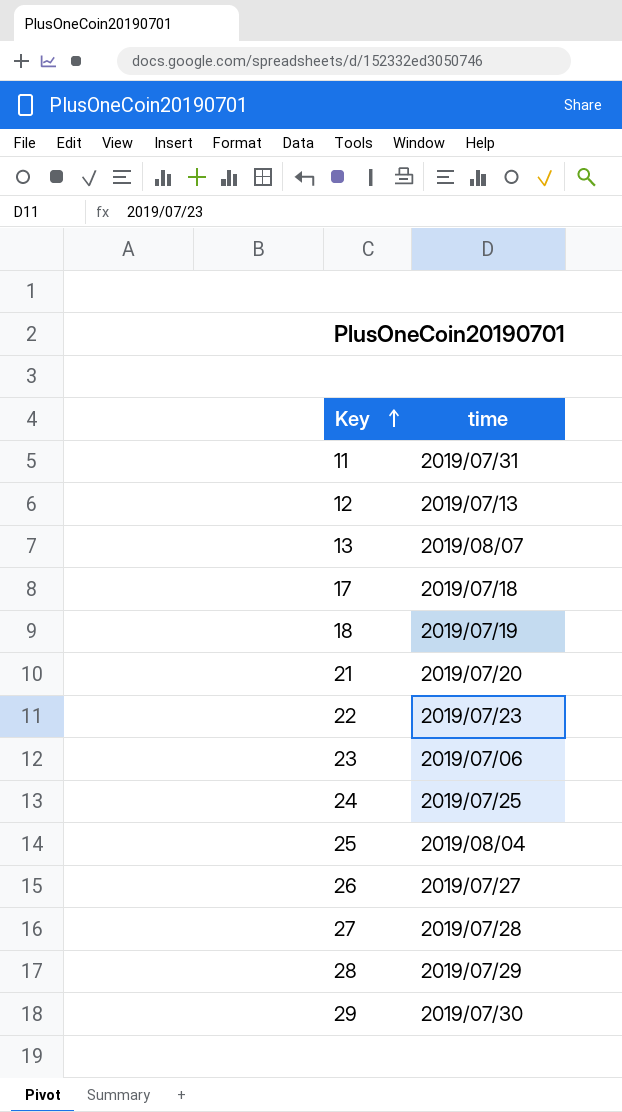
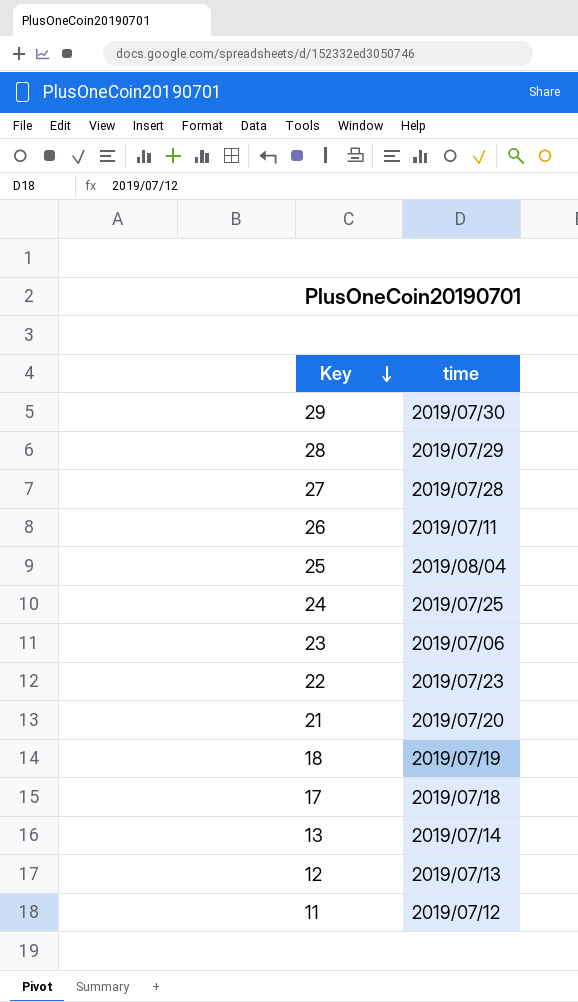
row order: Key ascending -> Key descending
26 | time: 2019/07/27 -> 2019/07/11
13 | time: 2019/08/07 -> 2019/07/14
11 | time: 2019/07/31 -> 2019/07/12

